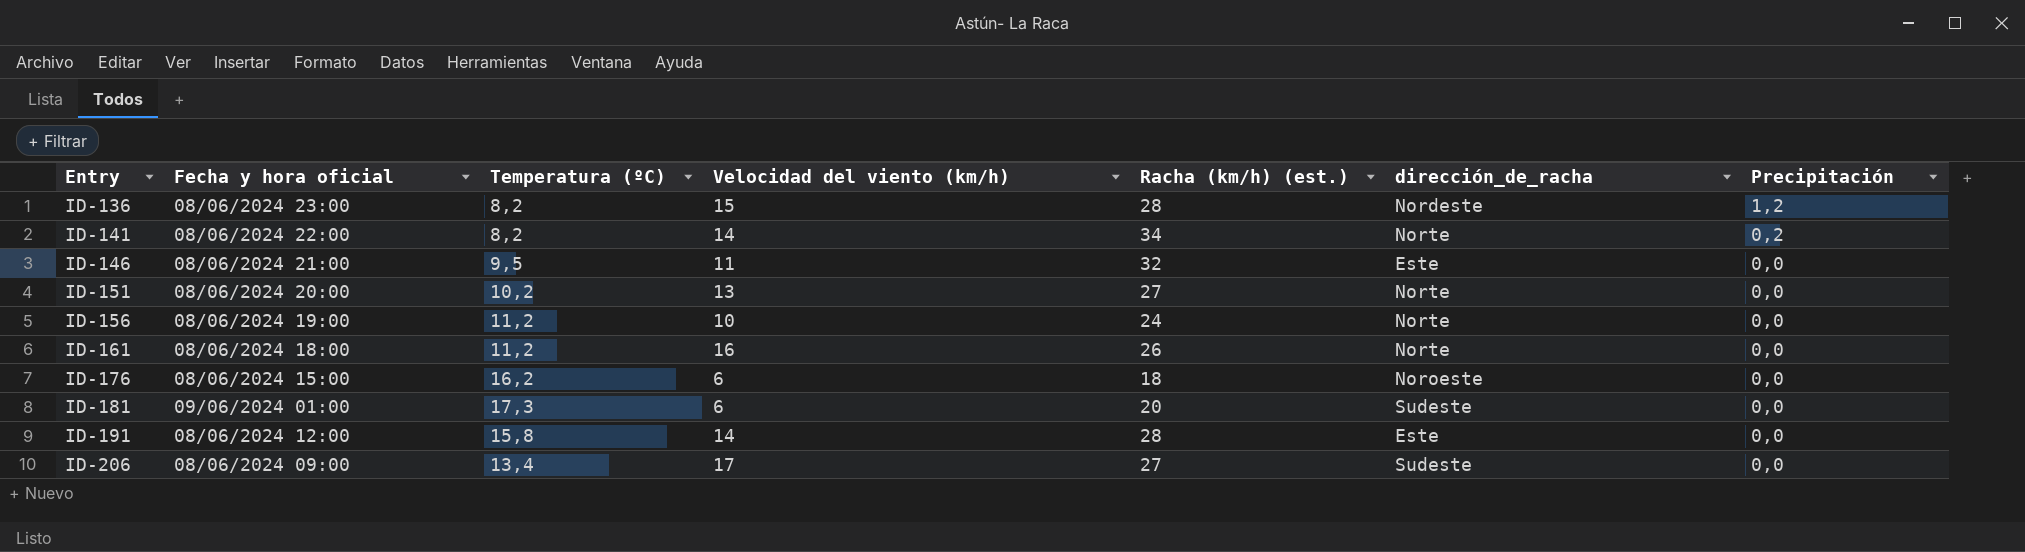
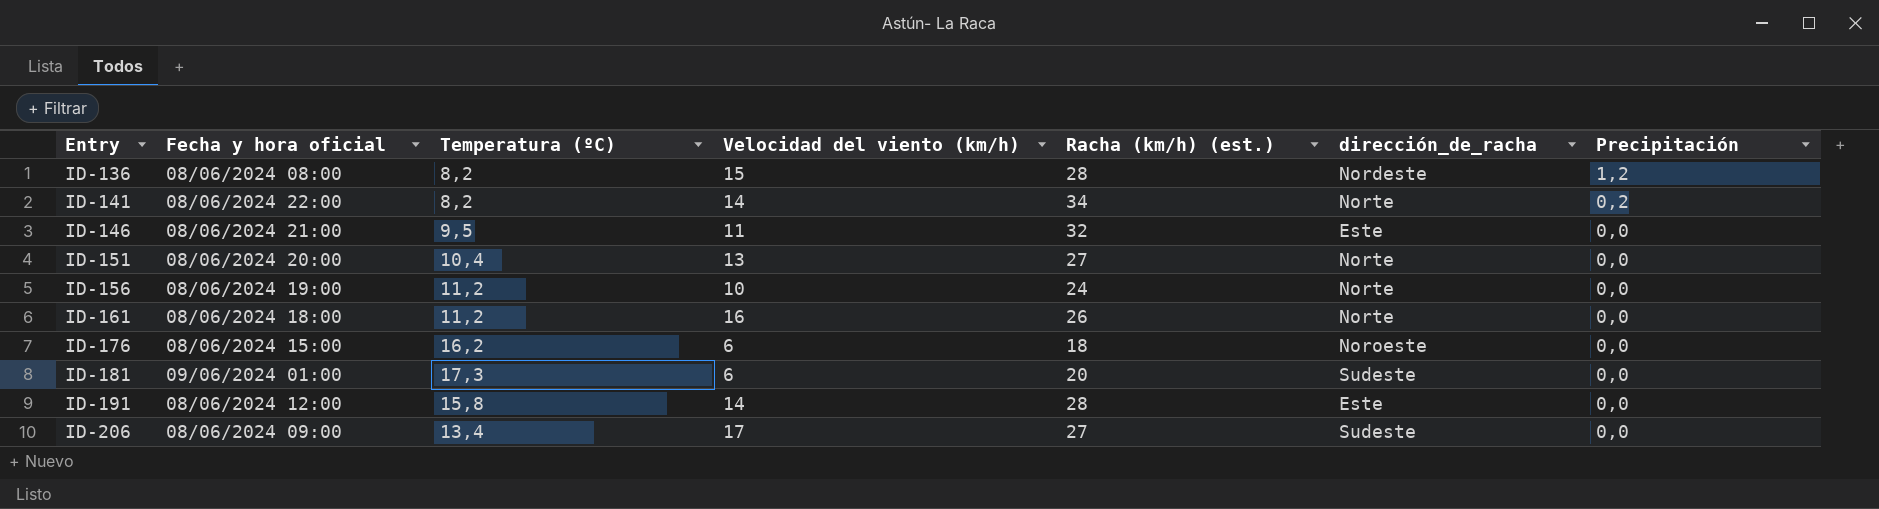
ID-136 | Fecha y hora oficial: 08/06/2024 23:00 -> 08/06/2024 08:00
ID-151 | Temperatura (ºC): 10,2 -> 10,4

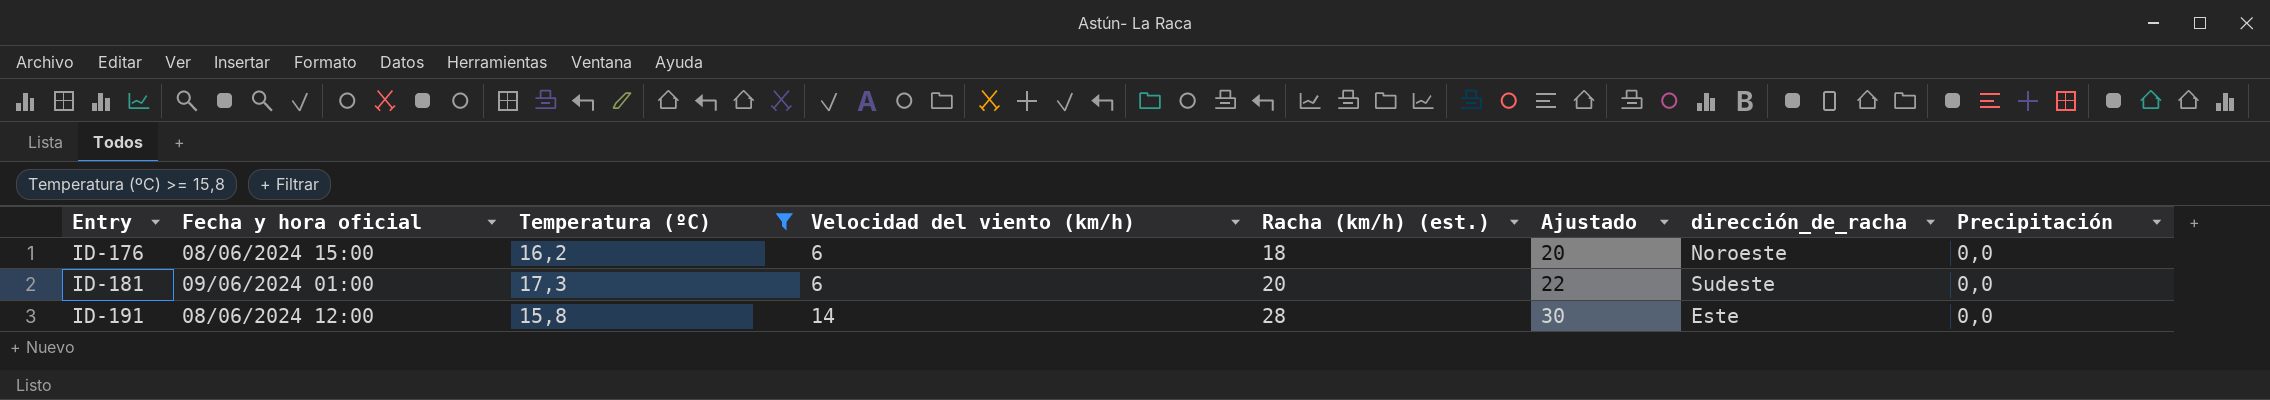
filter: none -> Temperatura (ºC) >= 15,8
column Ajustado | formula: none -> [Racha (km/h) (est.)] + 2

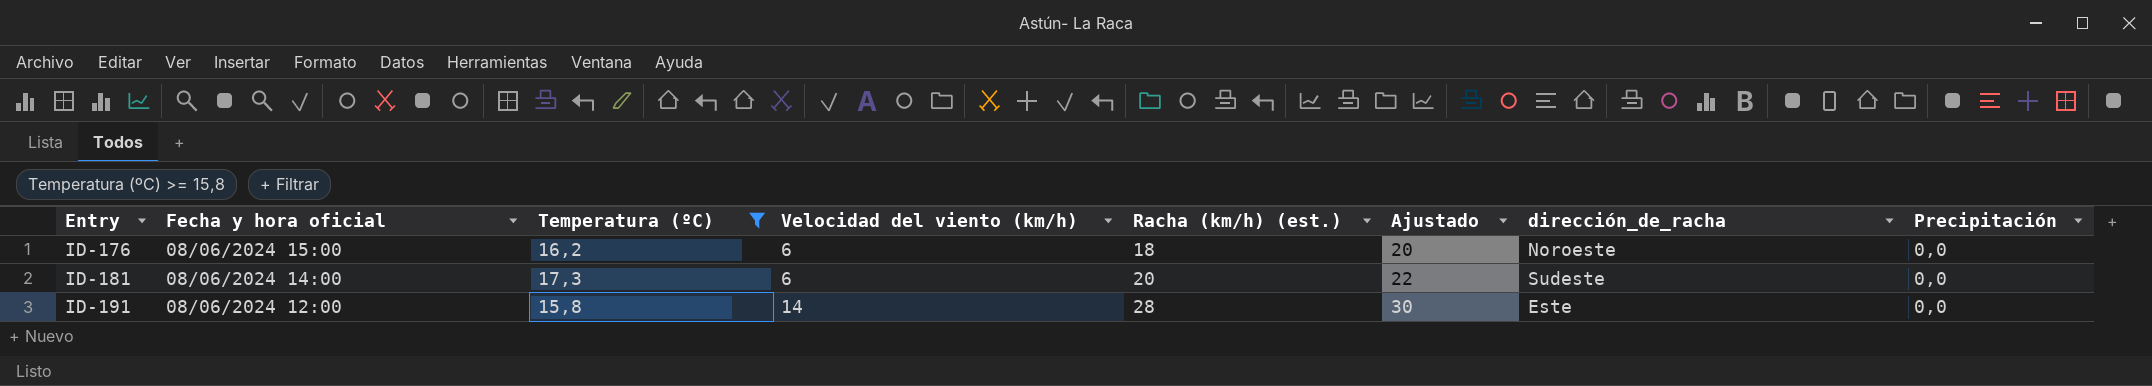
ID-181 | Fecha y hora oficial: 09/06/2024 01:00 -> 08/06/2024 14:00

